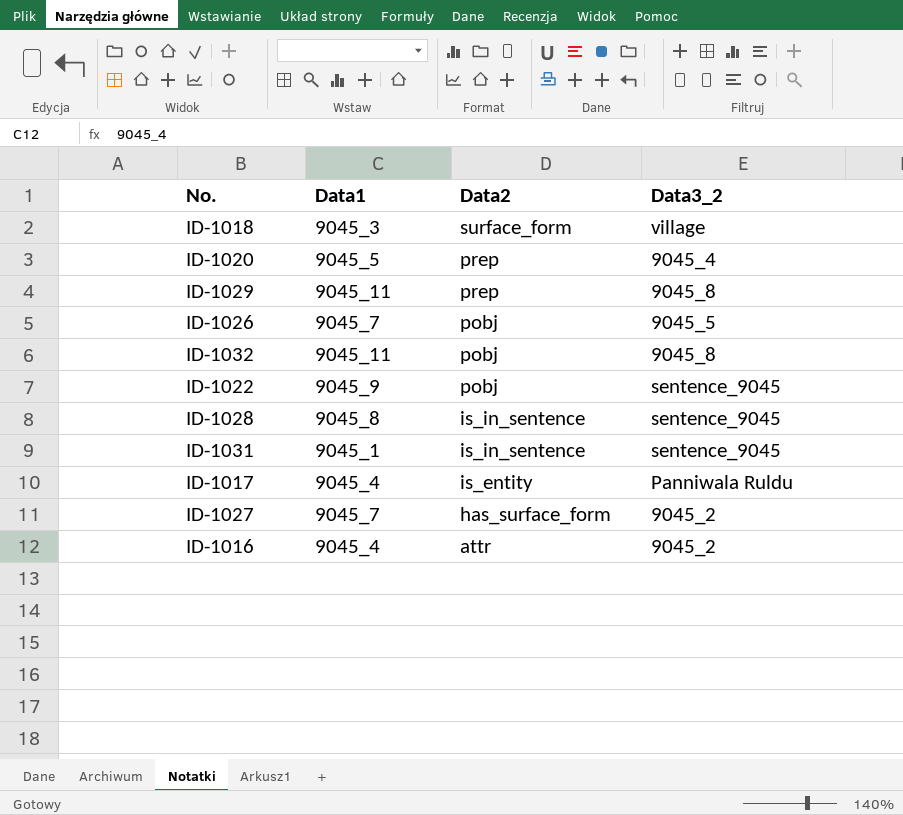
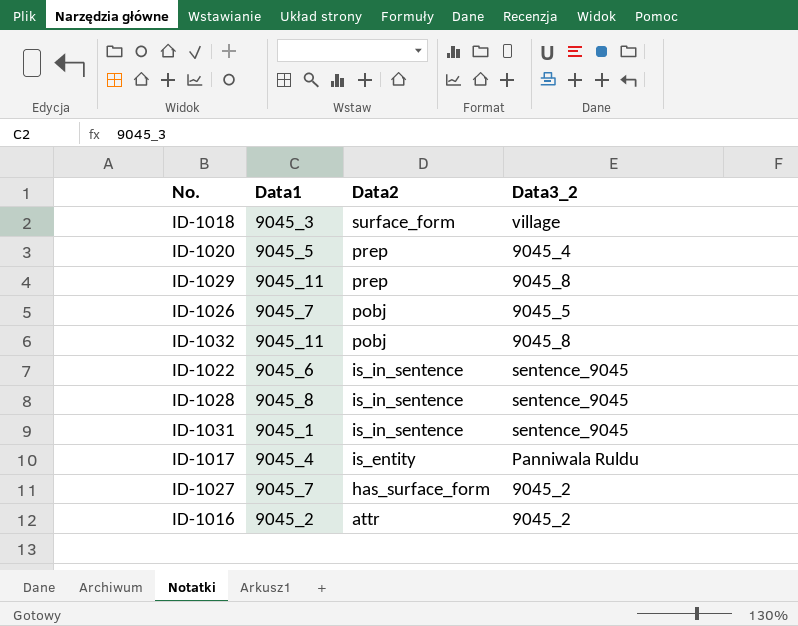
ID-1022 | Data1: 9045_9 -> 9045_6
ID-1022 | Data2: pobj -> is_in_sentence
ID-1016 | Data1: 9045_4 -> 9045_2

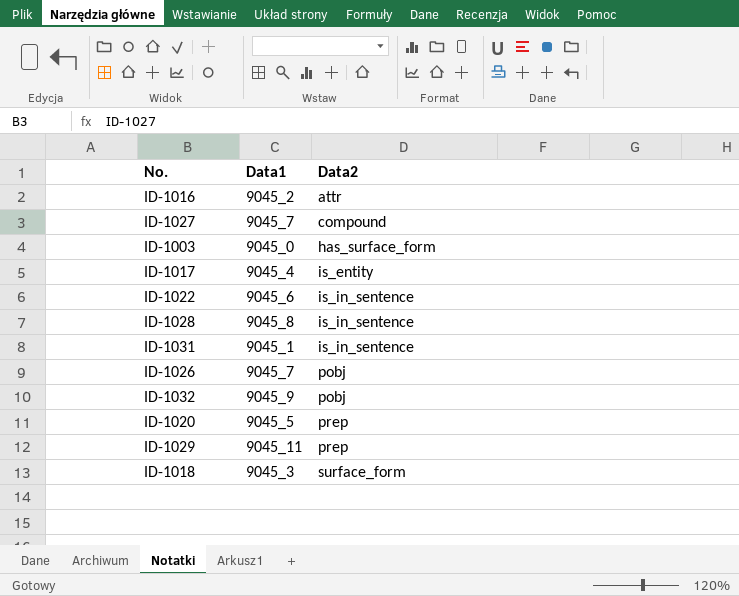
row order: Data2 descending -> Data2 ascending
column Data3_2 | position: 4 -> none
ID-1027 | Data2: has_surface_form -> compound
row ID-1003: none -> 9045_0 | has_surface_form
ID-1032 | Data1: 9045_11 -> 9045_9

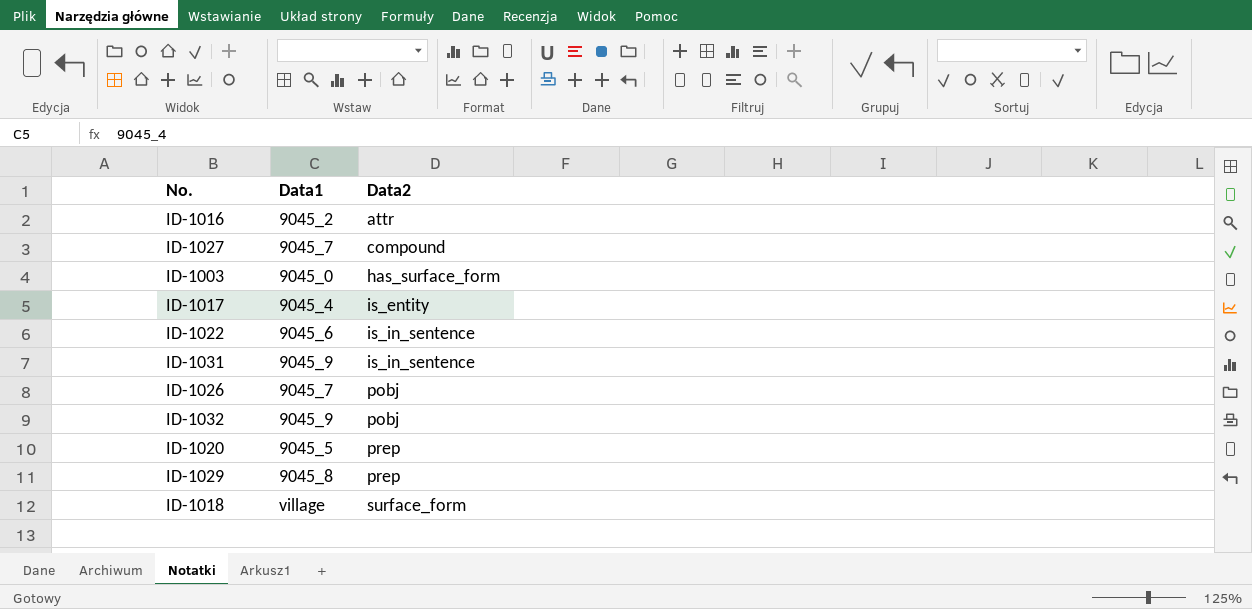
row ID-1028: 9045_8 | is_in_sentence -> none
ID-1031 | Data1: 9045_1 -> 9045_9
ID-1029 | Data1: 9045_11 -> 9045_8
ID-1018 | Data1: 9045_3 -> village

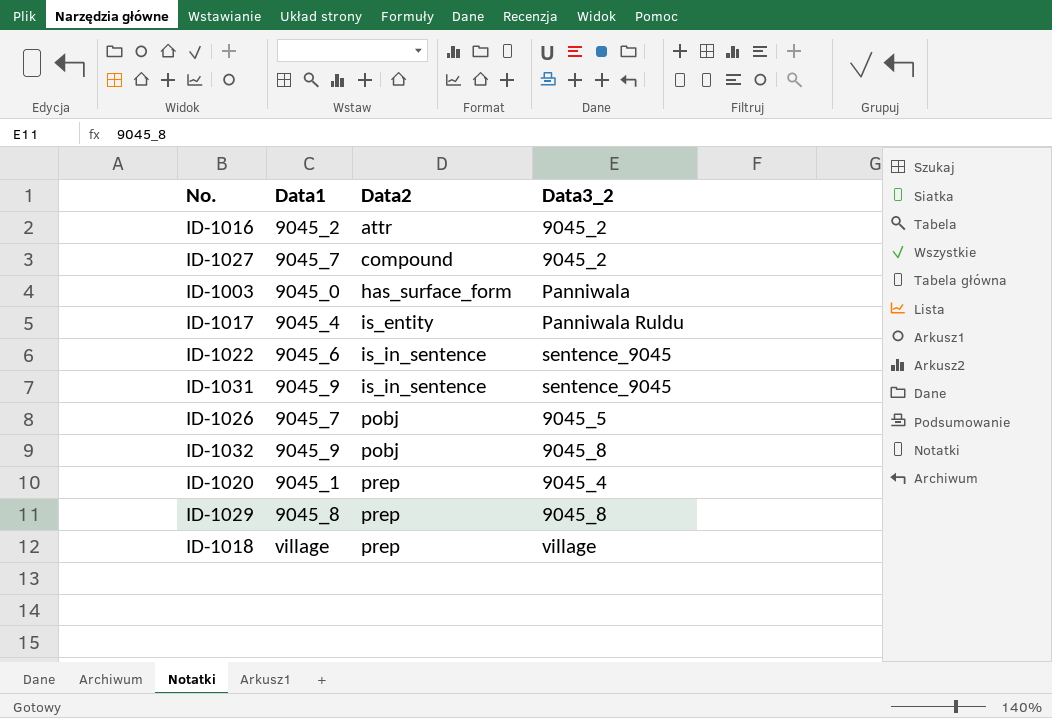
column Data3_2 | position: none -> 4
ID-1020 | Data1: 9045_5 -> 9045_1
ID-1018 | Data2: surface_form -> prep

